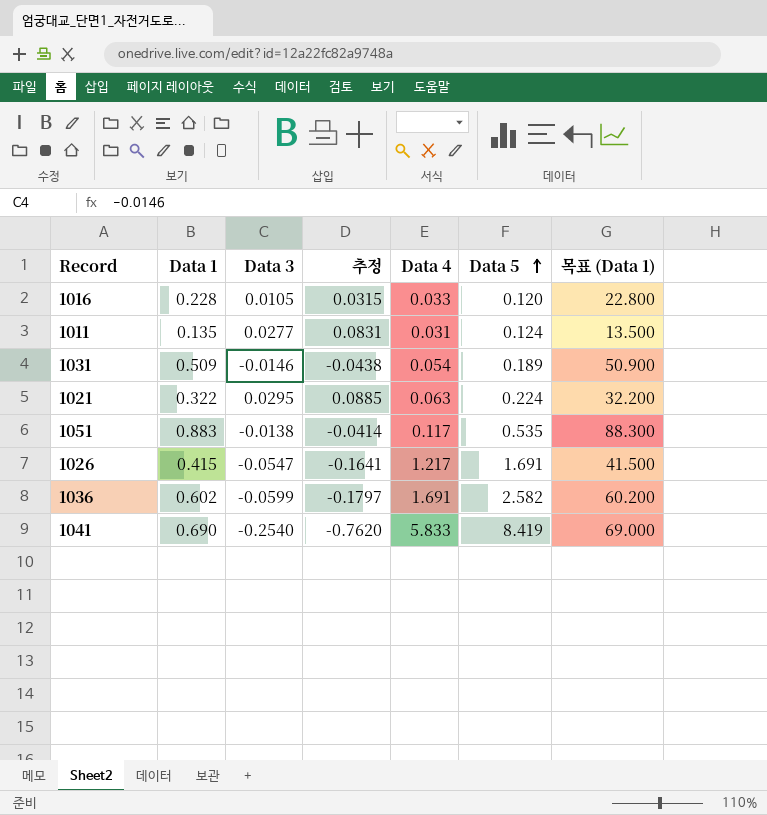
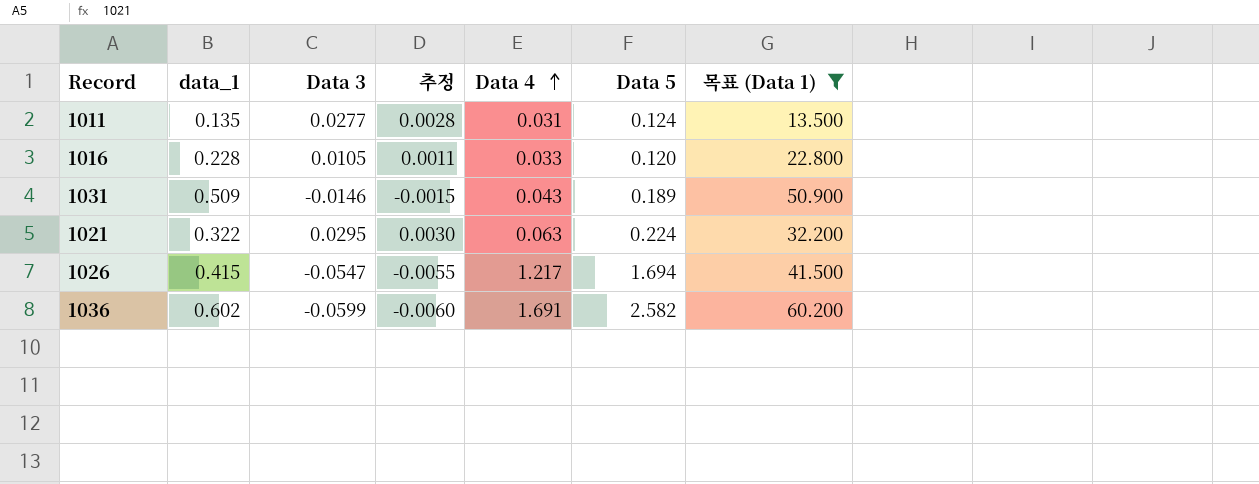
filter: none -> 목표 (Data 1) <= 60.200
row order: Data 5 ascending -> Data 4 ascending
column name: Data 1 -> data_1
column 추정 | formula: [Data 3] * 3 -> [Data 3] * 0.1
1031 | Data 4: 0.054 -> 0.043
1026 | Data 5: 1.691 -> 1.694

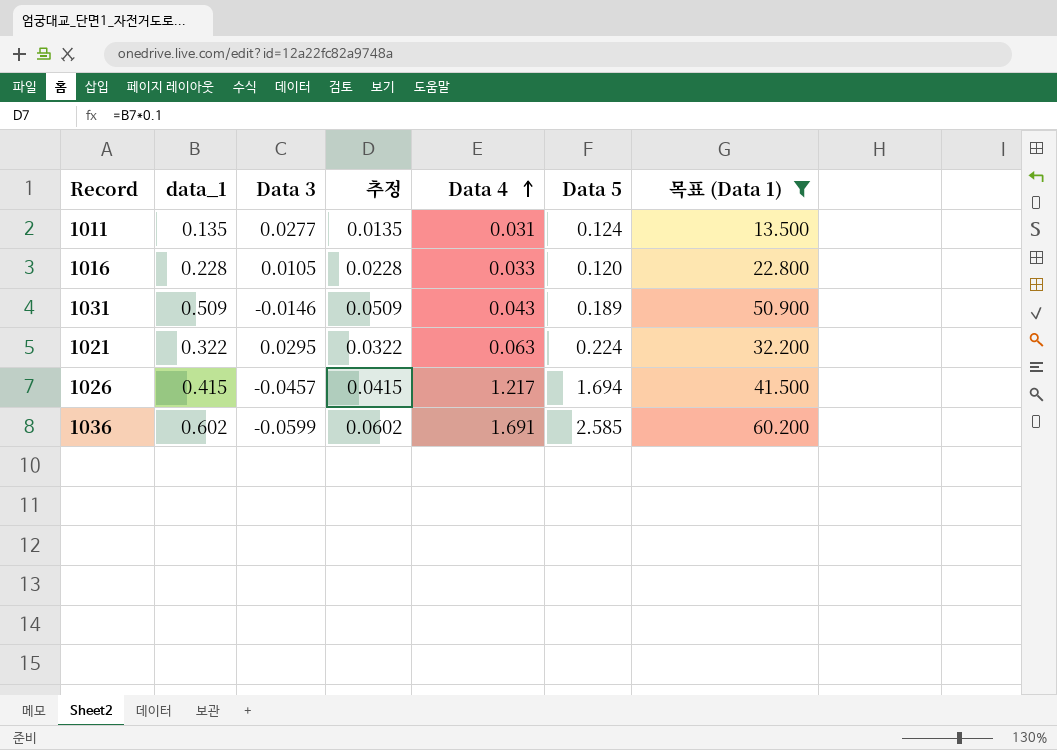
column 추정 | formula: [Data 3] * 0.1 -> [data_1] * 0.1
1026 | Data 3: -0.0547 -> -0.0457
1036 | Data 5: 2.582 -> 2.585

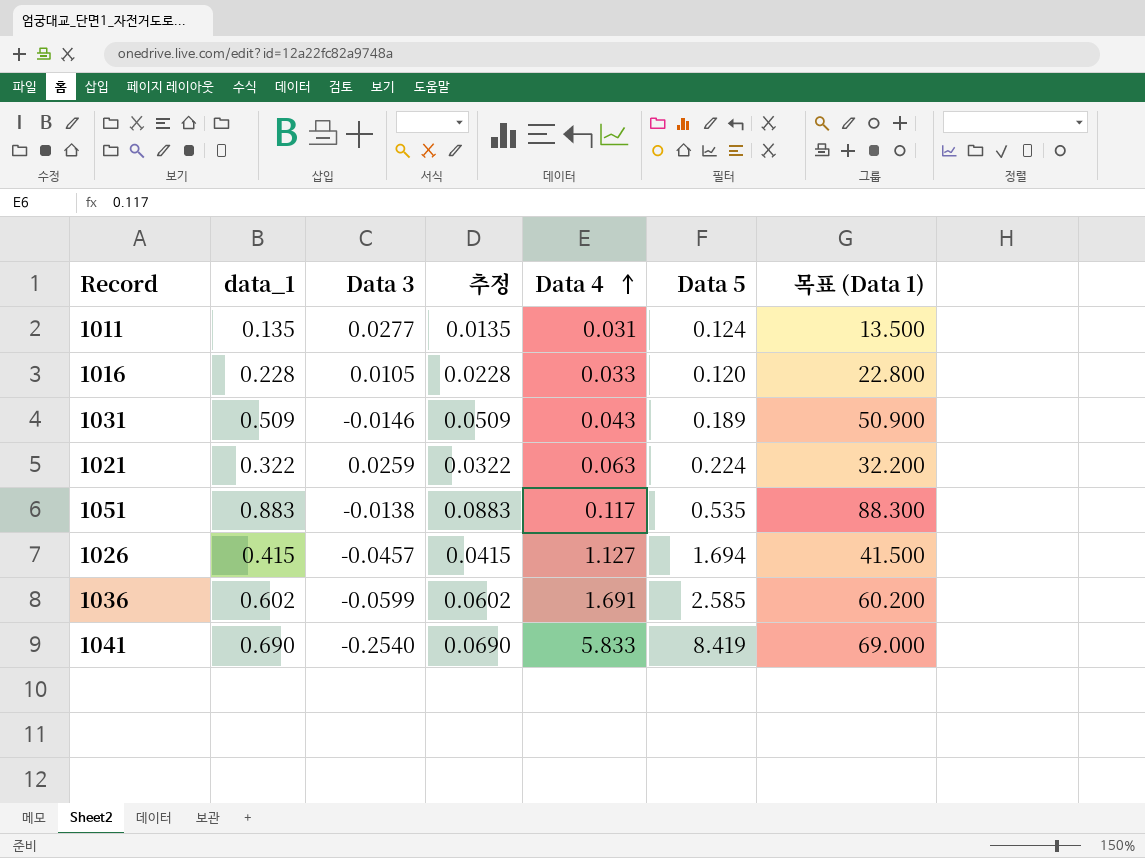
filter: 목표 (Data 1) <= 60.200 -> none
1021 | Data 3: 0.0295 -> 0.0259
1026 | Data 4: 1.217 -> 1.127

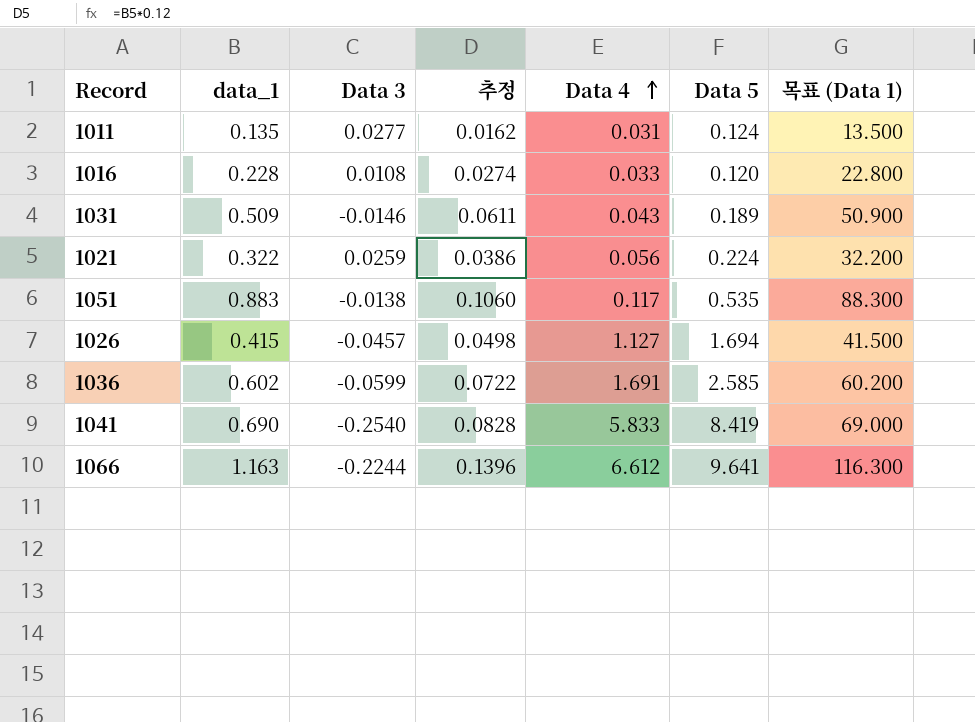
column 추정 | formula: [data_1] * 0.1 -> [data_1] * 0.12
1016 | Data 3: 0.0105 -> 0.0108
1021 | Data 4: 0.063 -> 0.056
row 1066: none -> 1.163 | -0.2244 | 0.1396 | 6.612 | 9.641 | 116.300

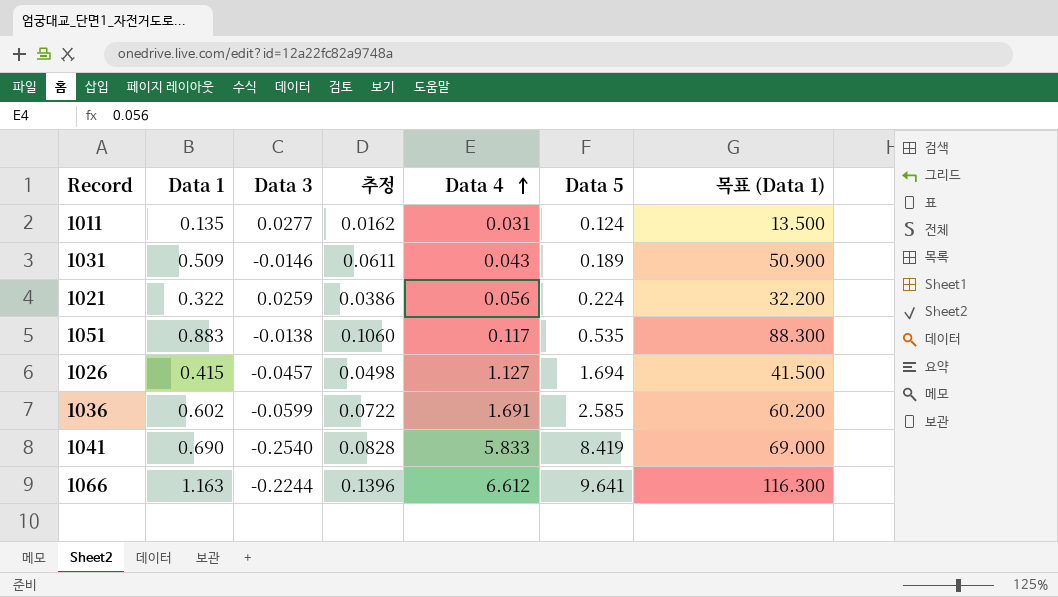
column name: data_1 -> Data 1
row 1016: 0.228 | 0.0108 | 0.0274 | 0.033 | 0.120 | 22.800 -> none

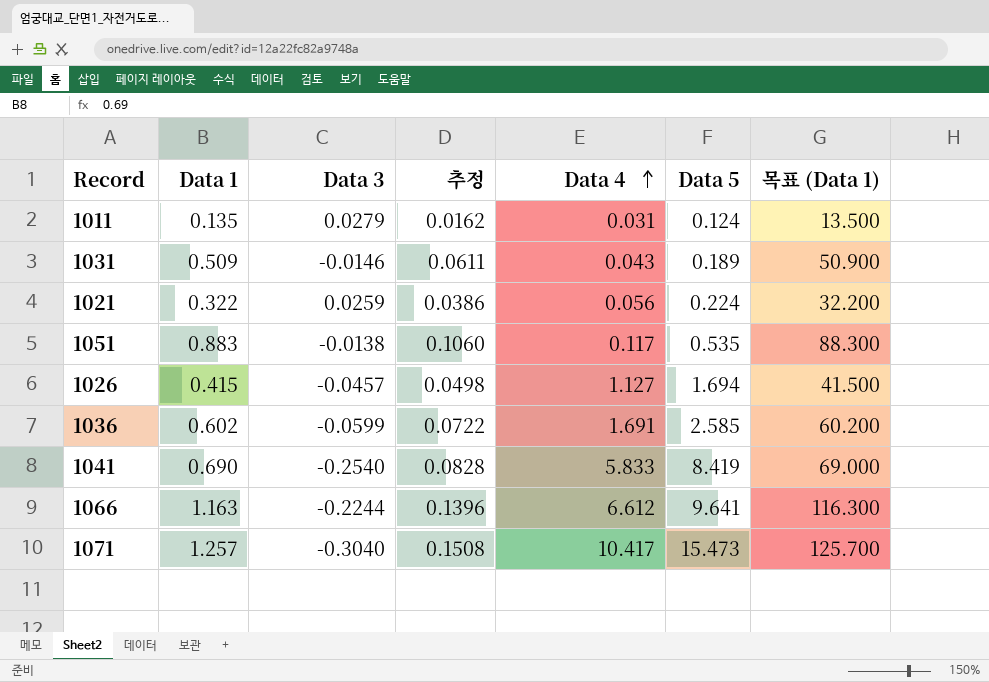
1011 | Data 3: 0.0277 -> 0.0279
row 1071: none -> 1.257 | -0.3040 | 0.1508 | 10.417 | 15.473 | 125.700

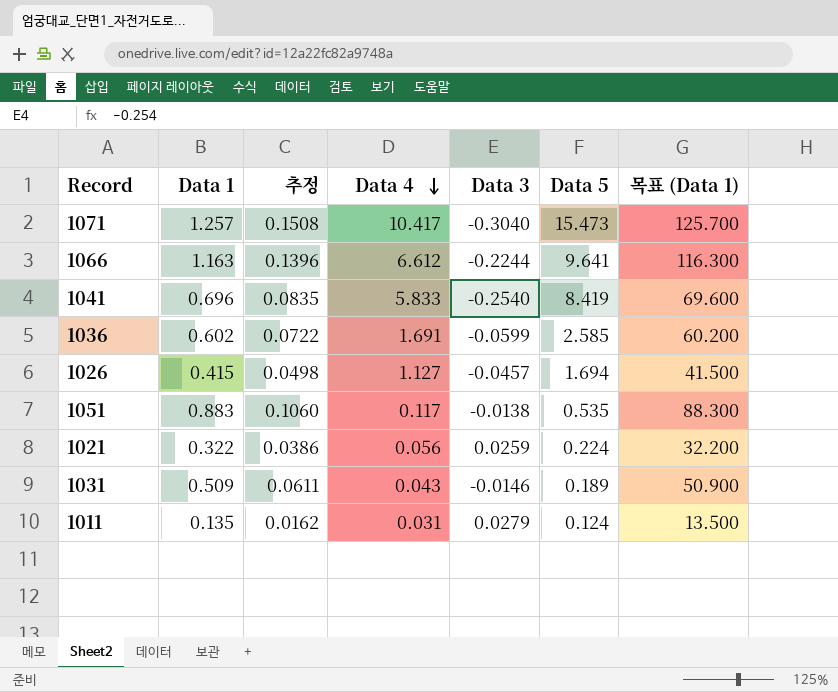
row order: Data 4 ascending -> Data 4 descending
column Data 3 | position: 3 -> 5
1041 | Data 1: 0.690 -> 0.696
1041 | 추정: 0.0828 -> 0.0835
1041 | 목표 (Data 1): 69.000 -> 69.600

